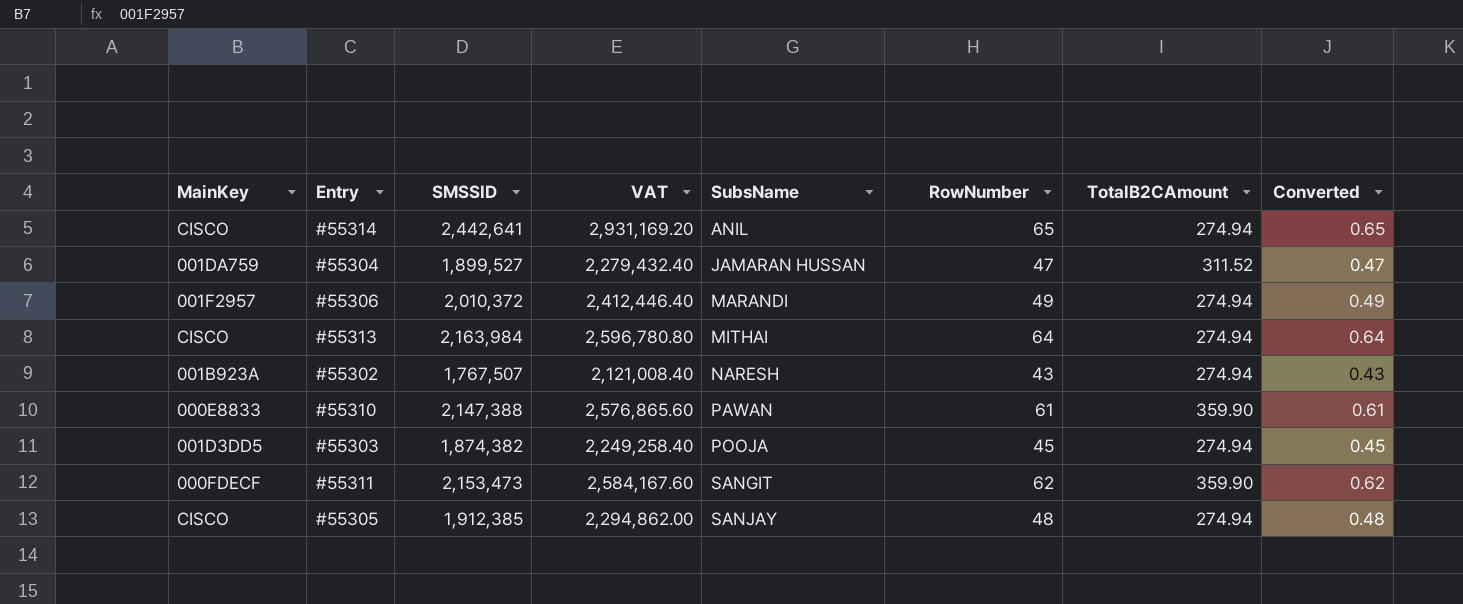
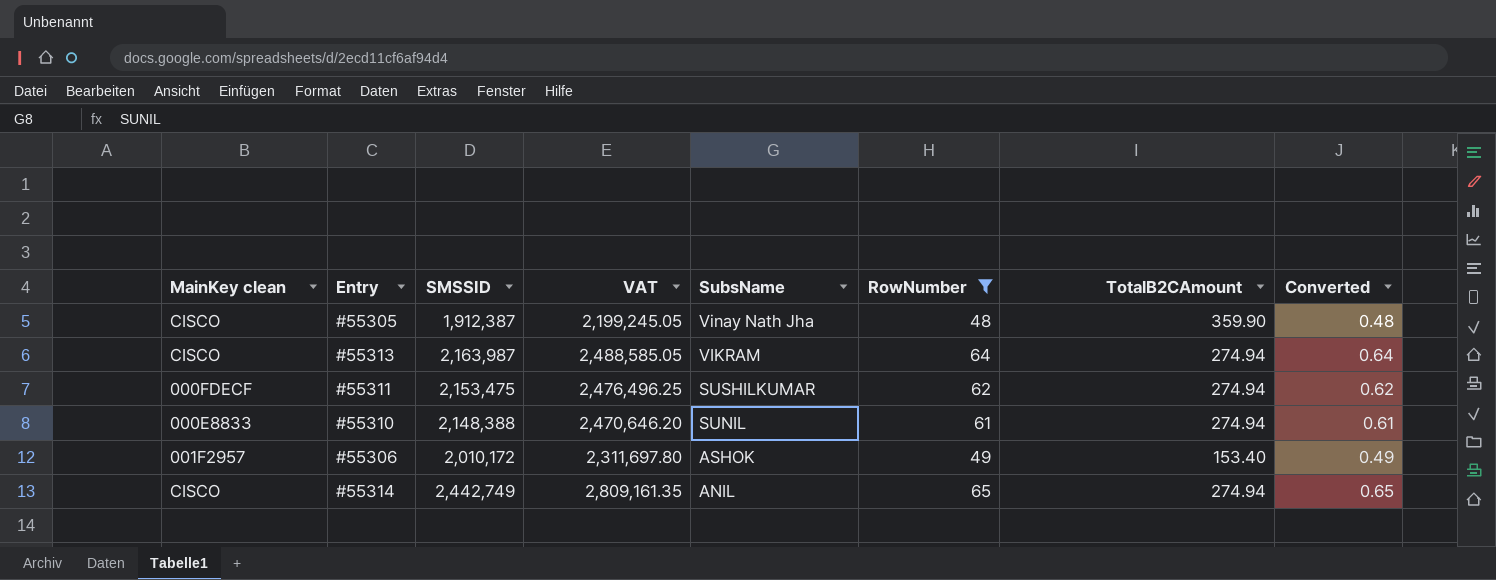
filter: none -> RowNumber >= 48
row order: SubsName ascending -> SubsName descending
column name: MainKey -> MainKey clean
column VAT | formula: [SMSSID] * 1.2 -> [SMSSID] * 1.15
#55305 | SMSSID: 1,912,385 -> 1,912,387
#55305 | SubsName: SANJAY -> Vinay Nath Jha
#55305 | TotalB2CAmount: 274.94 -> 359.90
#55313 | SMSSID: 2,163,984 -> 2,163,987
#55313 | SubsName: MITHAI -> VIKRAM
#55311 | SMSSID: 2,153,473 -> 2,153,475
#55311 | SubsName: SANGIT -> SUSHILKUMAR
#55311 | TotalB2CAmount: 359.90 -> 274.94
#55310 | SMSSID: 2,147,388 -> 2,148,388
#55310 | SubsName: PAWAN -> SUNIL
#55310 | TotalB2CAmount: 359.90 -> 274.94
#55306 | SMSSID: 2,010,372 -> 2,010,172
#55306 | SubsName: MARANDI -> ASHOK
#55306 | TotalB2CAmount: 274.94 -> 153.40
#55314 | SMSSID: 2,442,641 -> 2,442,749

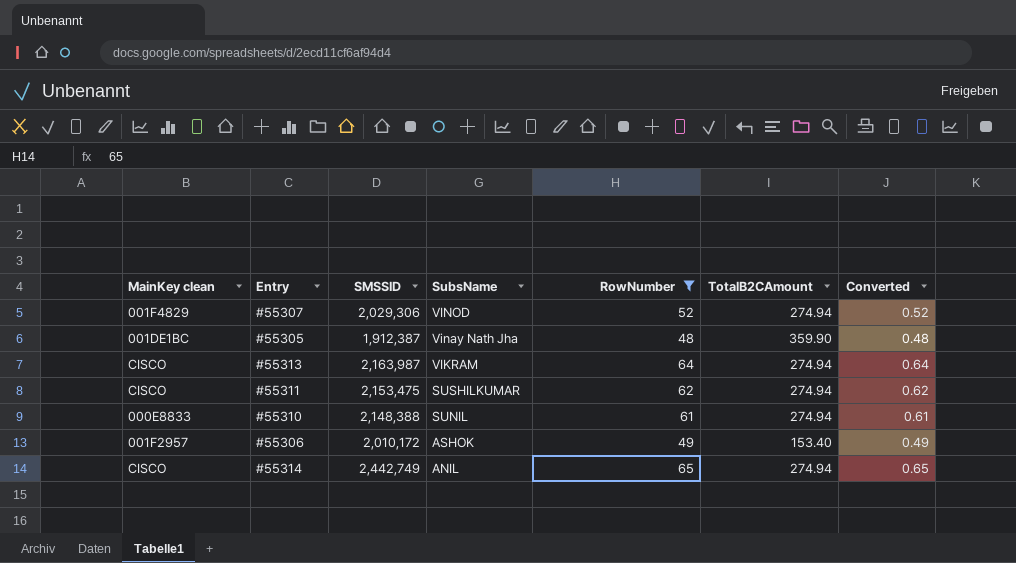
column VAT | formula: [SMSSID] * 1.15 -> none
row #55307: none -> 001F4829 | 2,029,306 | VINOD | 52 | 274.94 | 0.52
#55305 | MainKey clean: CISCO -> 001DE1BC
#55311 | MainKey clean: 000FDECF -> CISCO

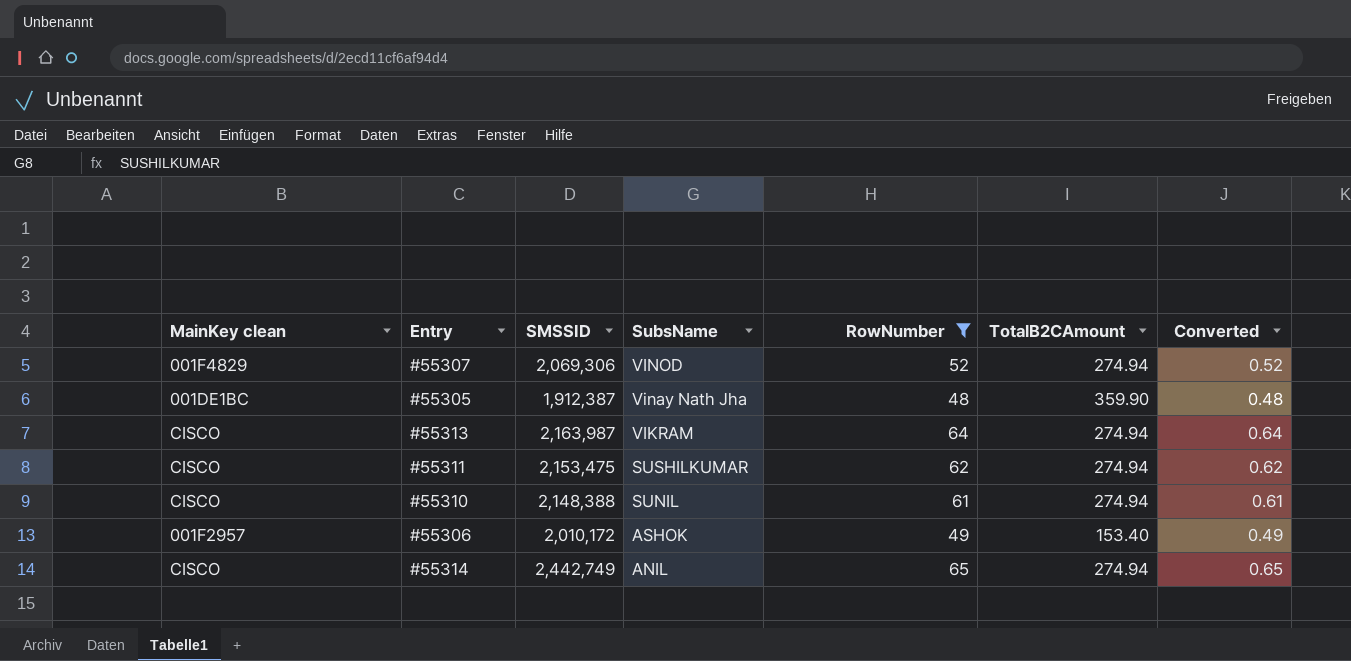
#55307 | SMSSID: 2,029,306 -> 2,069,306
#55310 | MainKey clean: 000E8833 -> CISCO

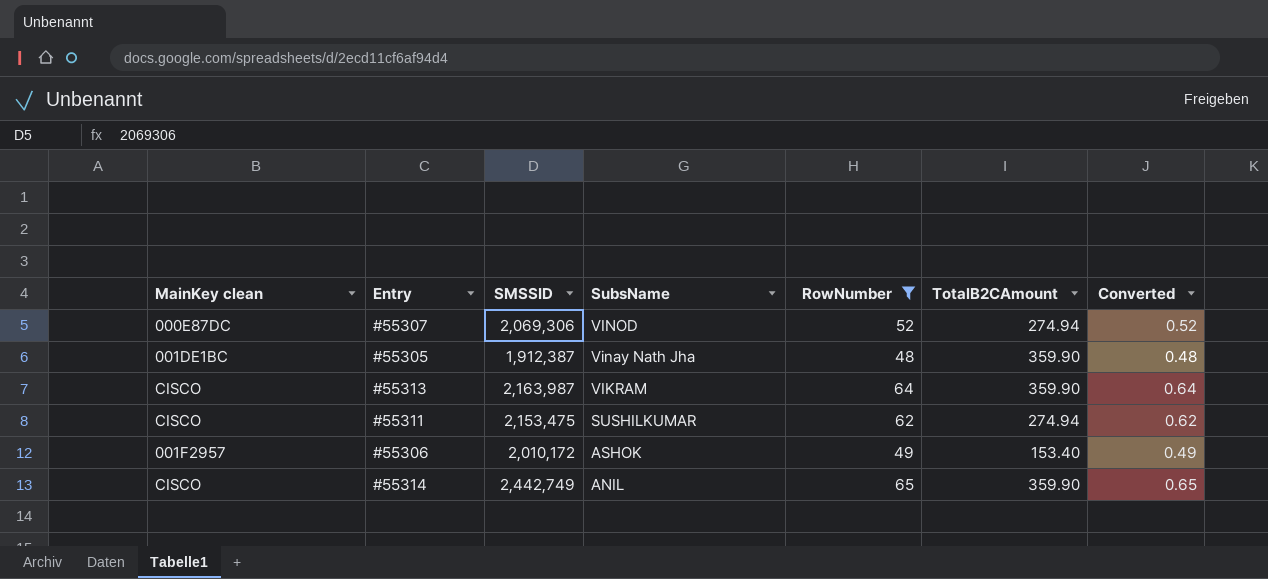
row #55310: CISCO | 2,148,388 | SUNIL | 61 | 274.94 | 0.61 -> none
#55307 | MainKey clean: 001F4829 -> 000E87DC
#55313 | TotalB2CAmount: 274.94 -> 359.90
#55314 | TotalB2CAmount: 274.94 -> 359.90

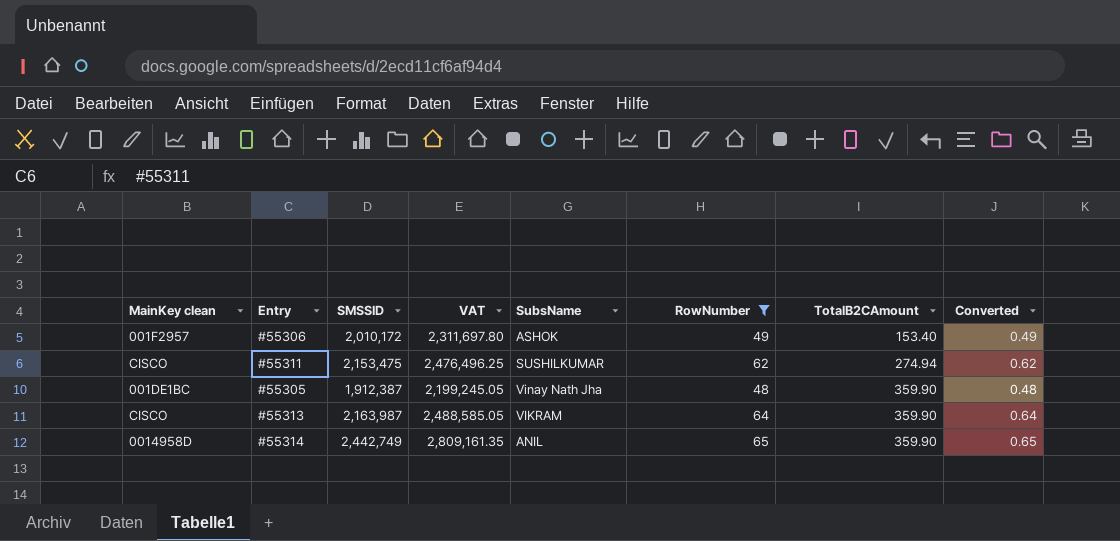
row order: SubsName descending -> TotalB2CAmount ascending
column VAT | formula: none -> [SMSSID] * 1.15
row #55307: 000E87DC | 2,069,306 | VINOD | 52 | 274.94 | 0.52 -> none
#55314 | MainKey clean: CISCO -> 0014958D

